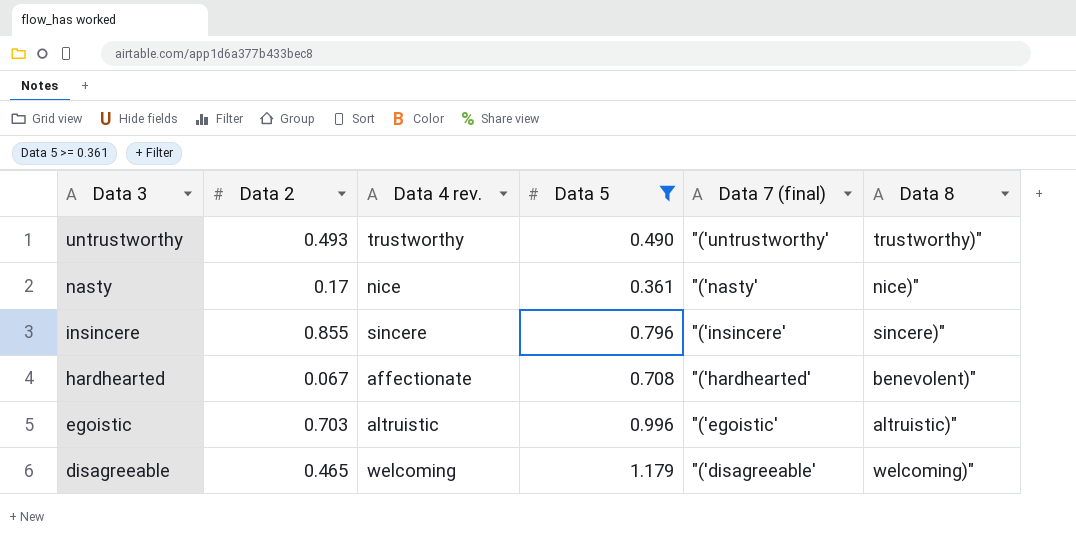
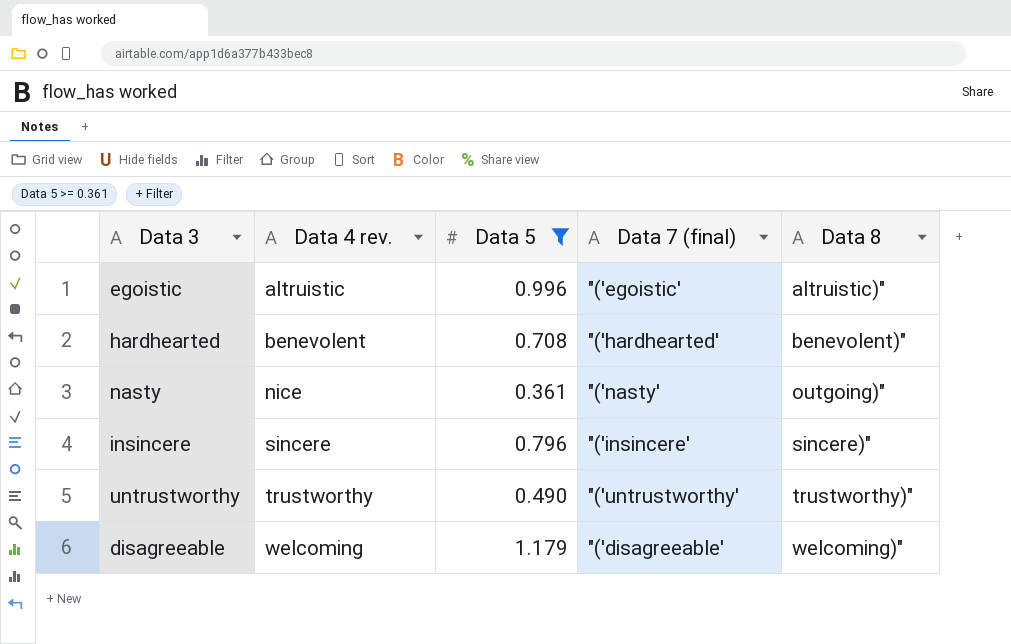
row order: Data 3 descending -> Data 4 rev. ascending
column Data 2 | position: 2 -> none
hardhearted | Data 4 rev.: affectionate -> benevolent
nasty | Data 8: nice)" -> outgoing)"

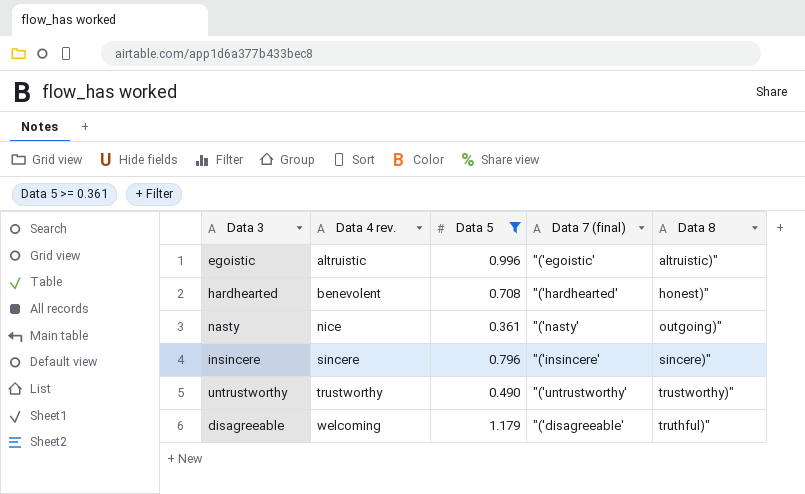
hardhearted | Data 8: benevolent)" -> honest)"
disagreeable | Data 8: welcoming)" -> truthful)"

